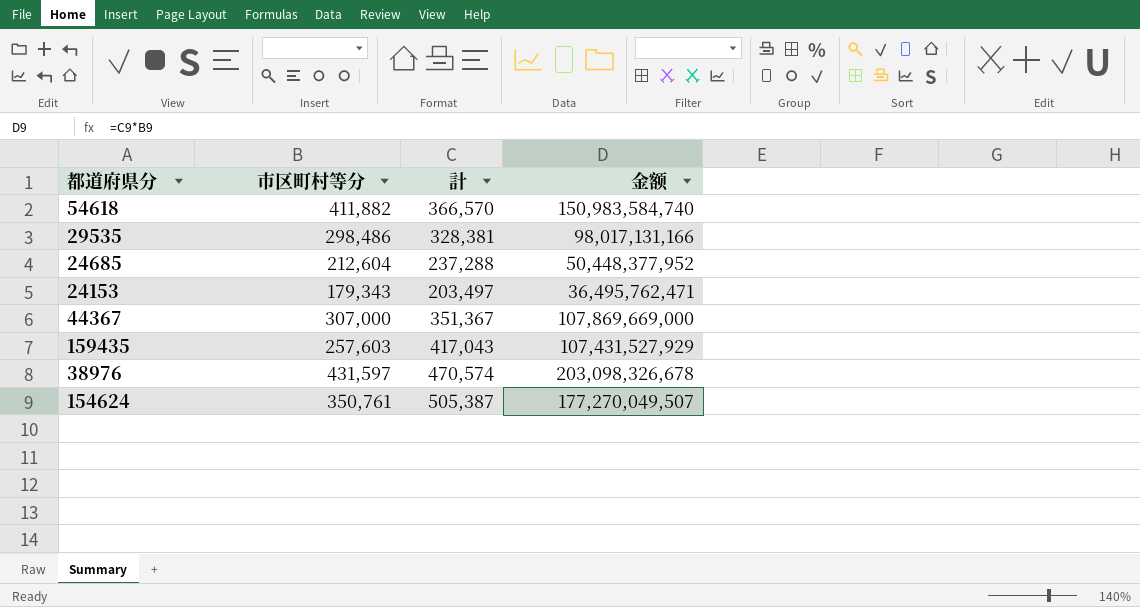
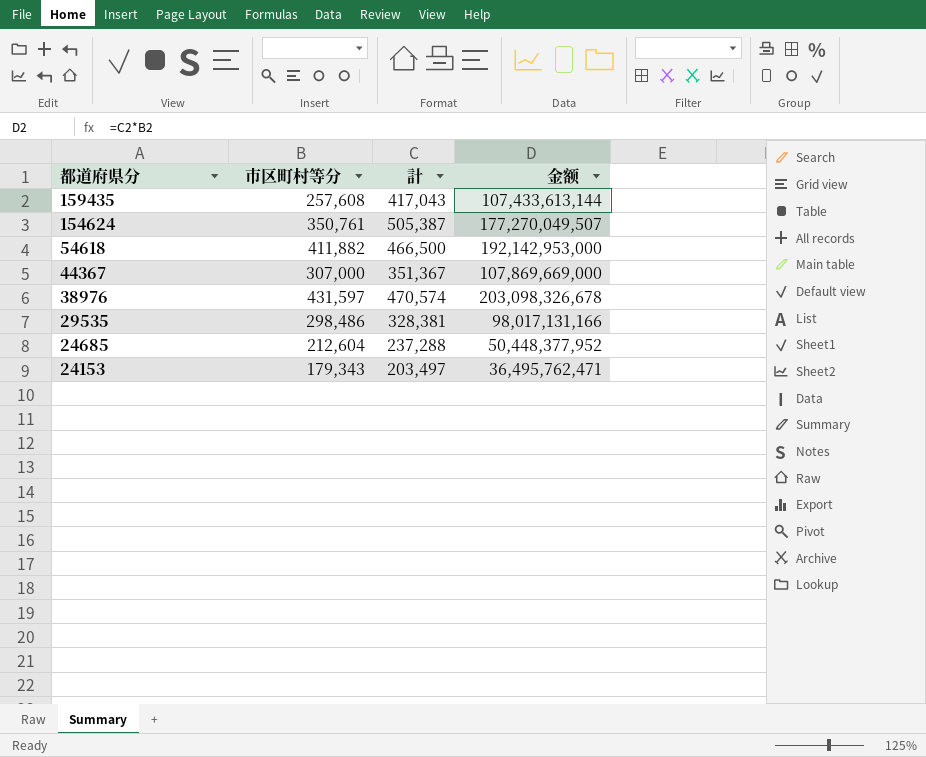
row order: none -> 都道府県分 descending
159435 | 市区町村等分: 257,603 -> 257,608
159435 | 金额: 107,431,527,929 -> 107,433,613,144
54618 | 計: 366,570 -> 466,500
54618 | 金额: 150,983,584,740 -> 192,142,953,000

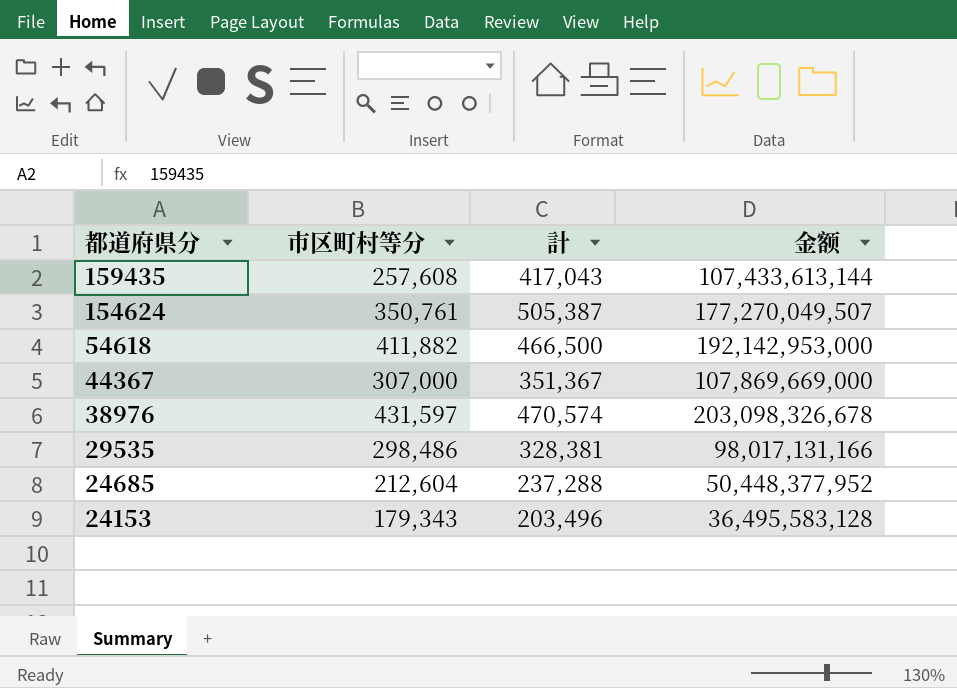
24153 | 計: 203,497 -> 203,496
24153 | 金额: 36,495,762,471 -> 36,495,583,128

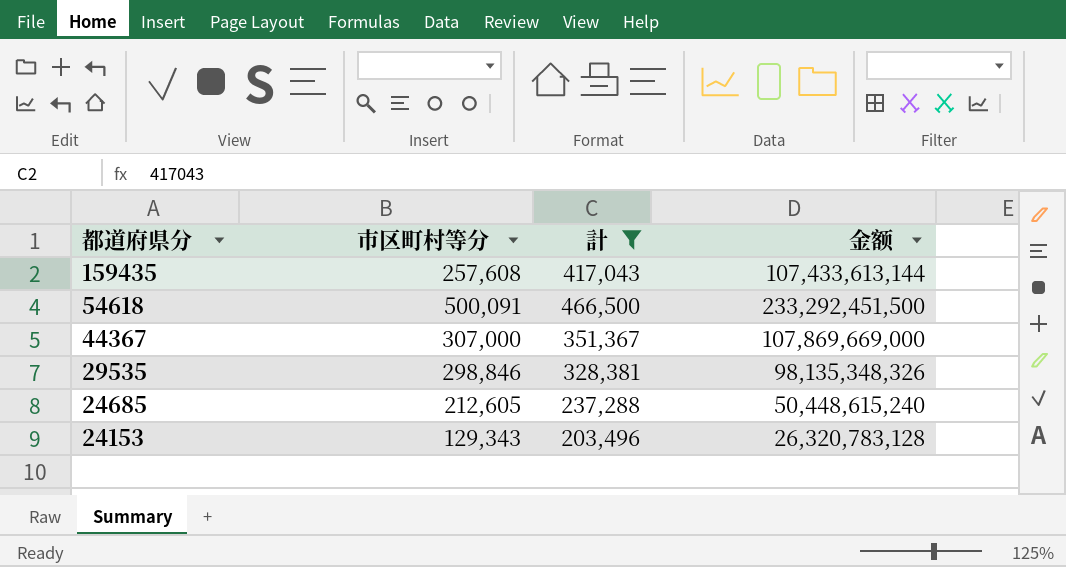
filter: none -> 計 <= 466,500
54618 | 市区町村等分: 411,882 -> 500,091
54618 | 金额: 192,142,953,000 -> 233,292,451,500
29535 | 市区町村等分: 298,486 -> 298,846
29535 | 金额: 98,017,131,166 -> 98,135,348,326
24685 | 市区町村等分: 212,604 -> 212,605
24685 | 金额: 50,448,377,952 -> 50,448,615,240
24153 | 市区町村等分: 179,343 -> 129,343
24153 | 金额: 36,495,583,128 -> 26,320,783,128

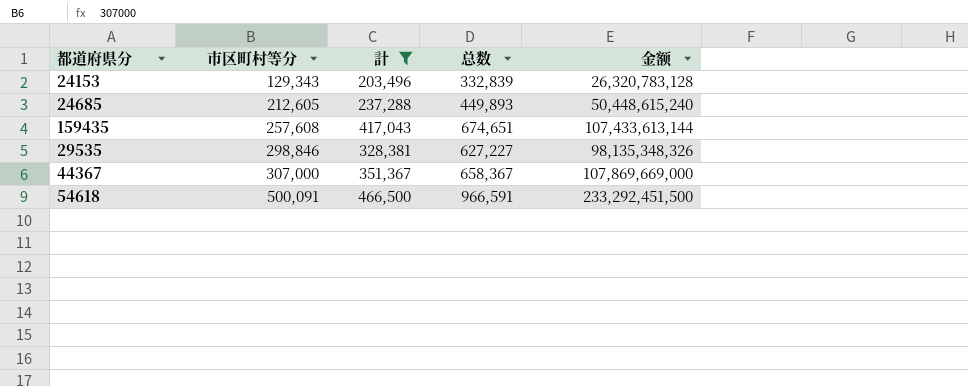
row order: 都道府県分 descending -> 市区町村等分 ascending
column 总数 | formula: none -> [市区町村等分] + [計]

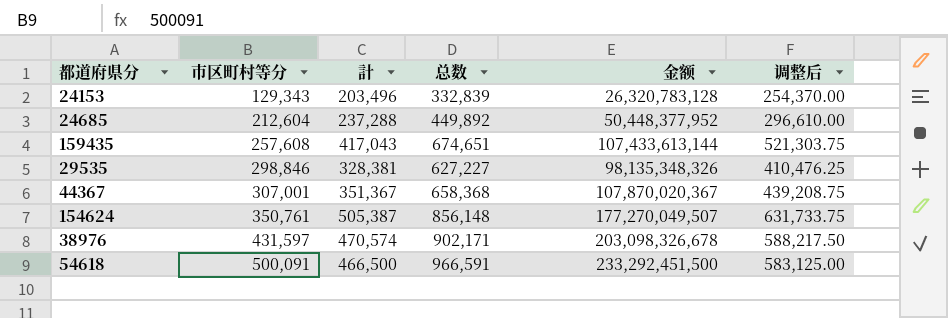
filter: 計 <= 466,500 -> none
column 调整后 | formula: none -> [計] * 1.25
24685 | 市区町村等分: 212,605 -> 212,604
24685 | 总数: 449,893 -> 449,892
24685 | 金额: 50,448,615,240 -> 50,448,377,952
44367 | 市区町村等分: 307,000 -> 307,001
44367 | 总数: 658,367 -> 658,368
44367 | 金额: 107,869,669,000 -> 107,870,020,367

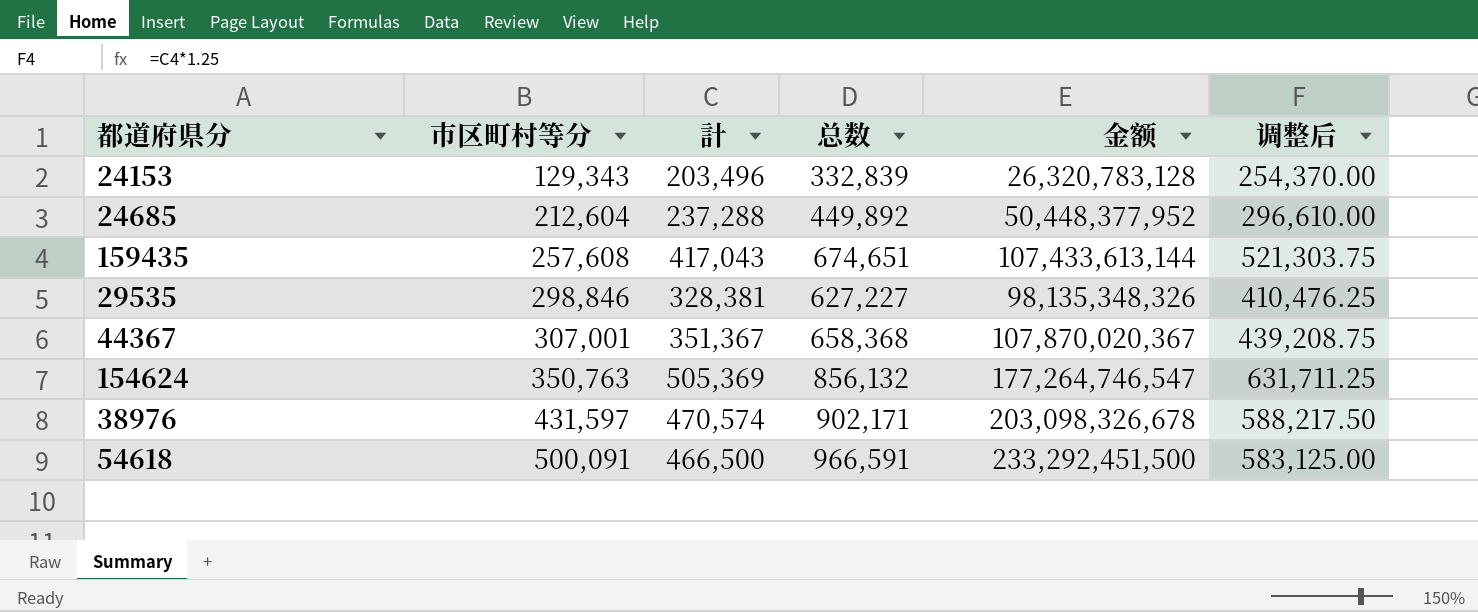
154624 | 市区町村等分: 350,761 -> 350,763
154624 | 計: 505,387 -> 505,369
154624 | 总数: 856,148 -> 856,132
154624 | 金额: 177,270,049,507 -> 177,264,746,547
154624 | 调整后: 631,733.75 -> 631,711.25

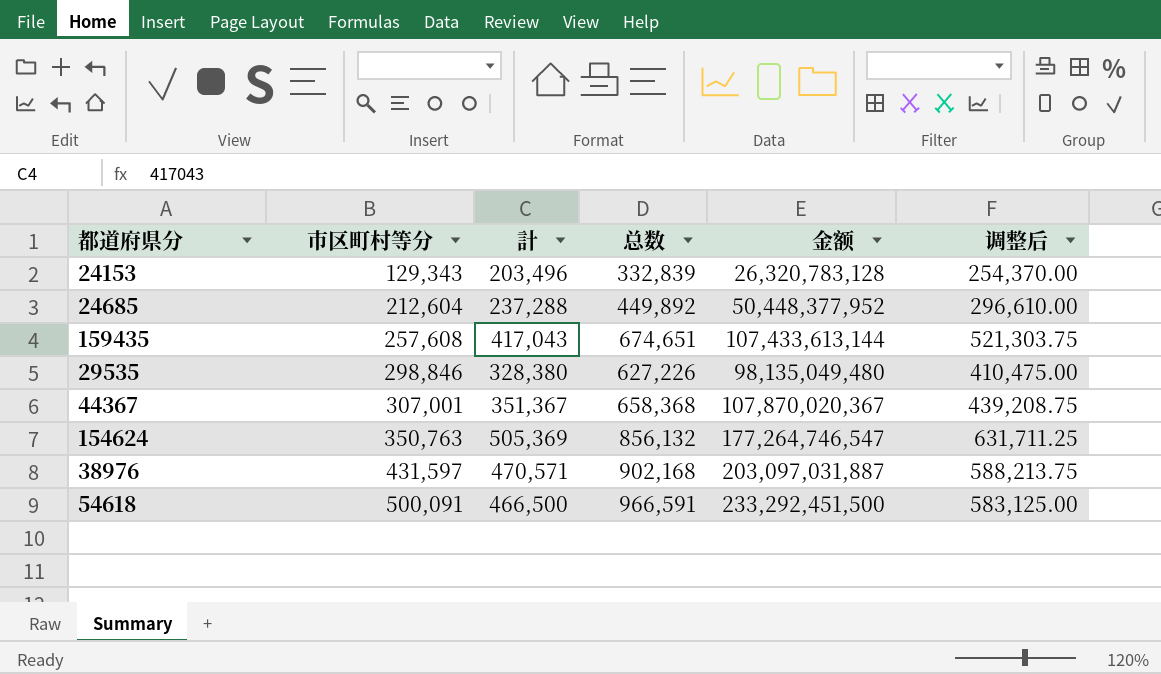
29535 | 計: 328,381 -> 328,380
29535 | 总数: 627,227 -> 627,226
29535 | 金额: 98,135,348,326 -> 98,135,049,480
29535 | 调整后: 410,476.25 -> 410,475.00
38976 | 計: 470,574 -> 470,571
38976 | 总数: 902,171 -> 902,168
38976 | 金额: 203,098,326,678 -> 203,097,031,887
38976 | 调整后: 588,217.50 -> 588,213.75

